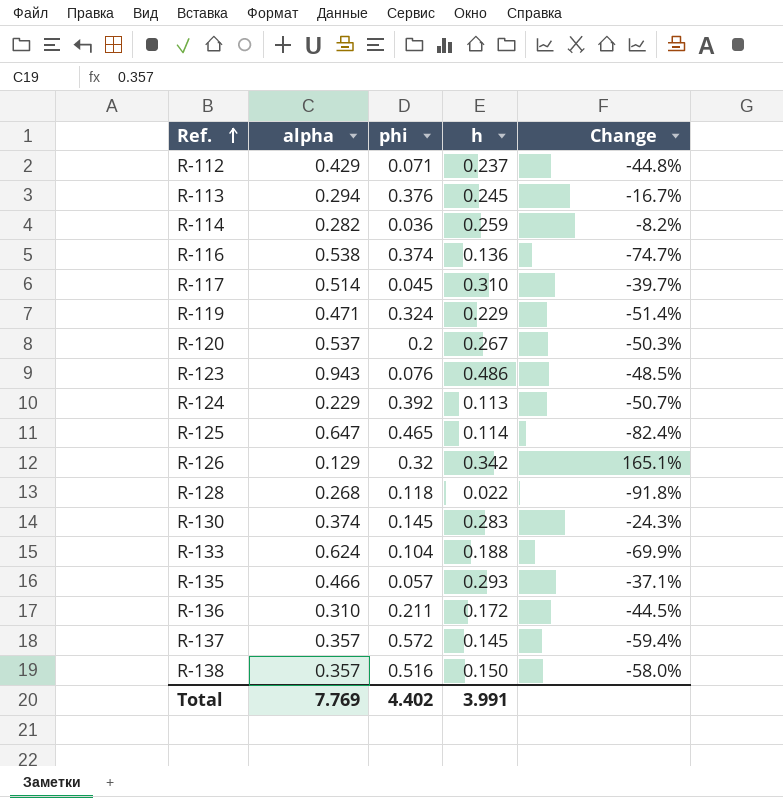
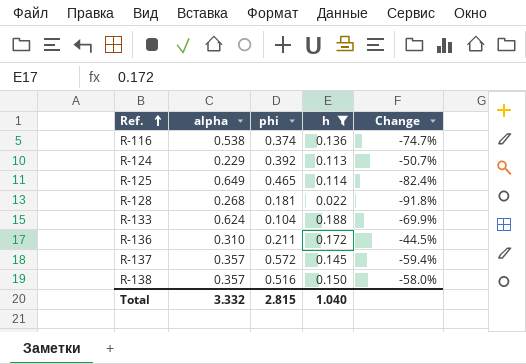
filter: none -> h <= 0.188
R-125 | alpha: 0.647 -> 0.649
R-128 | phi: 0.118 -> 0.181
Total | alpha: 7.769 -> 3.332
Total | phi: 4.402 -> 2.815
Total | h: 3.991 -> 1.040

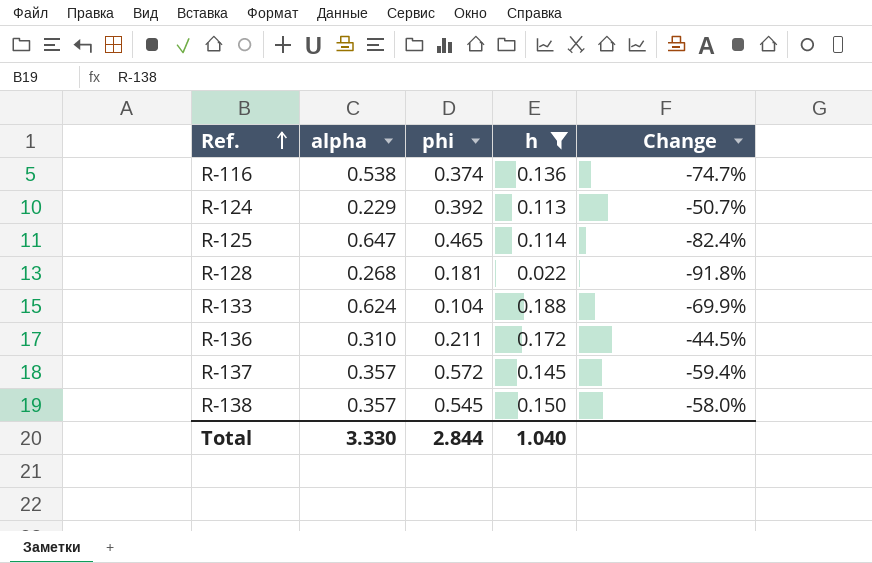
R-125 | alpha: 0.649 -> 0.647
R-138 | phi: 0.516 -> 0.545
Total | alpha: 3.332 -> 3.330
Total | phi: 2.815 -> 2.844

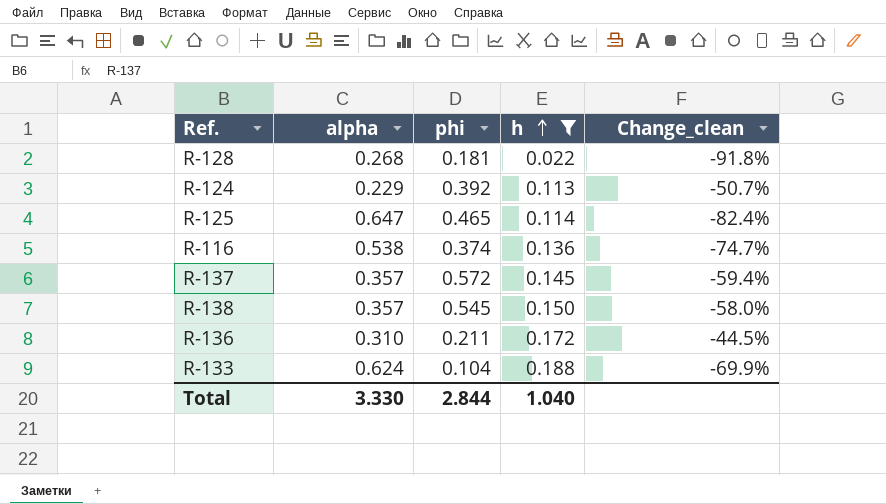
row order: Ref. ascending -> h ascending
column name: Change -> Change_clean

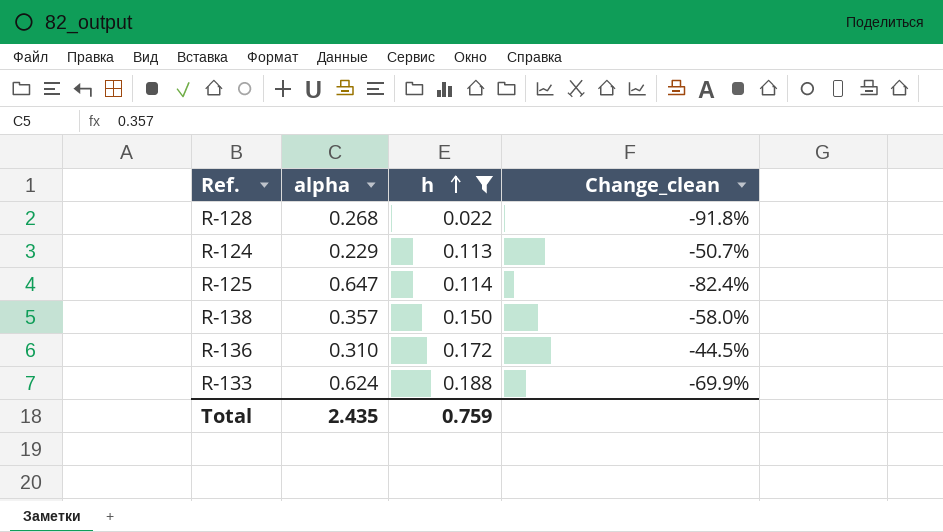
column phi | position: 3 -> none
row R-116: 0.538 | 0.374 | 0.136 | -74.7% -> none
row R-137: 0.357 | 0.572 | 0.145 | -59.4% -> none
Total | alpha: 3.330 -> 2.435
Total | h: 1.040 -> 0.759

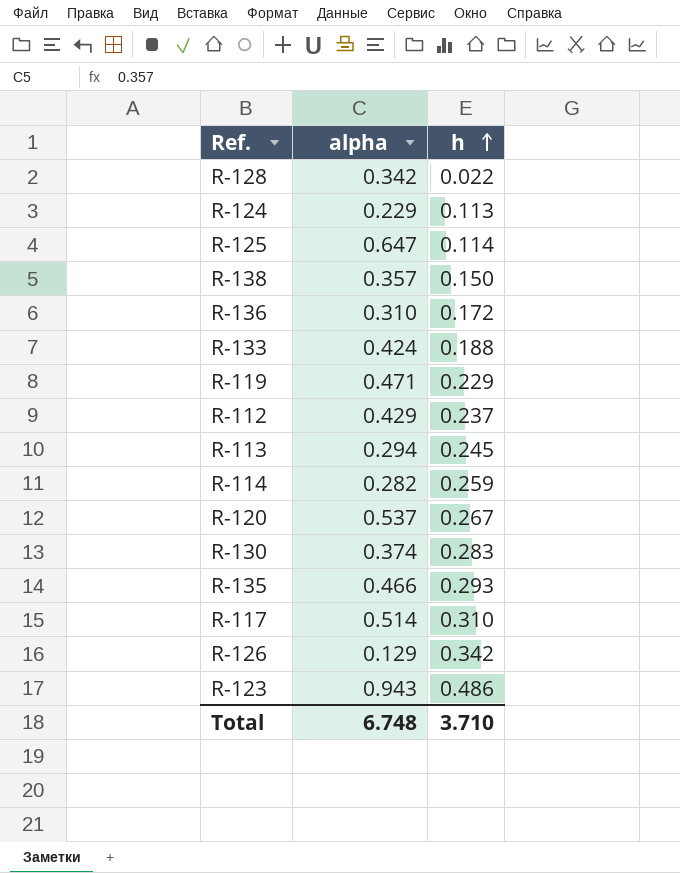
filter: h <= 0.188 -> none
column Change_clean | formula: ([h] - [alpha]) / [alpha] -> none
R-128 | alpha: 0.268 -> 0.342
R-133 | alpha: 0.624 -> 0.424
Total | alpha: 2.435 -> 6.748
Total | h: 0.759 -> 3.710

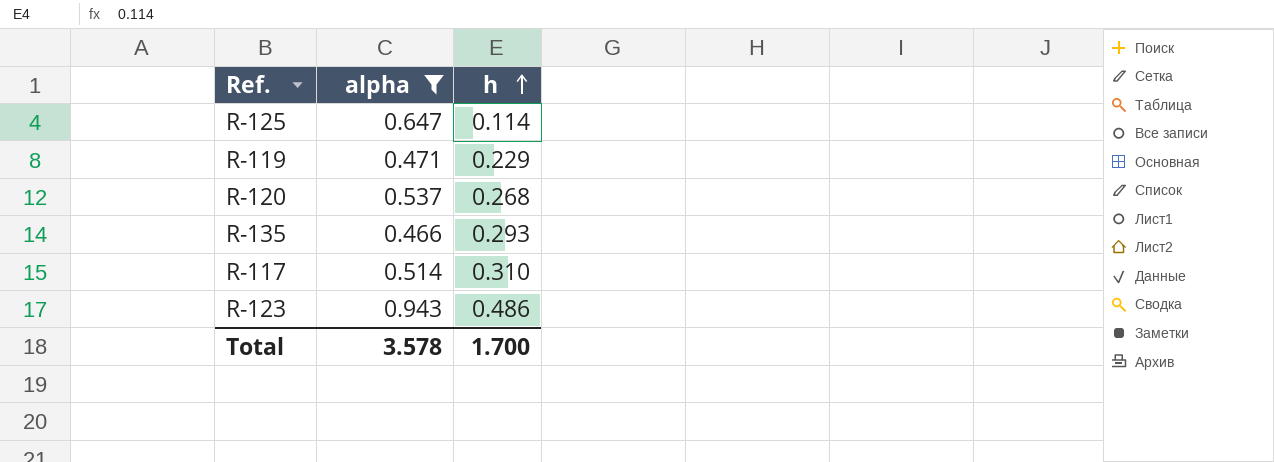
filter: none -> alpha >= 0.466
R-120 | h: 0.267 -> 0.268
Total | alpha: 6.748 -> 3.578
Total | h: 3.710 -> 1.700

